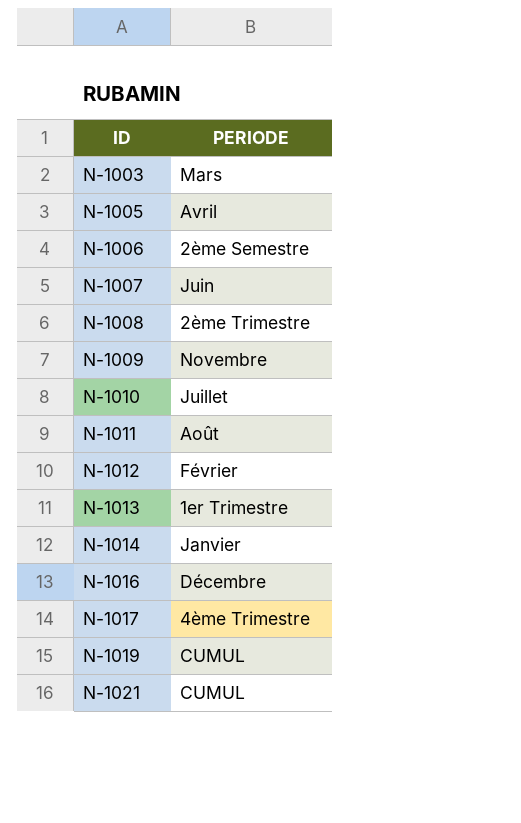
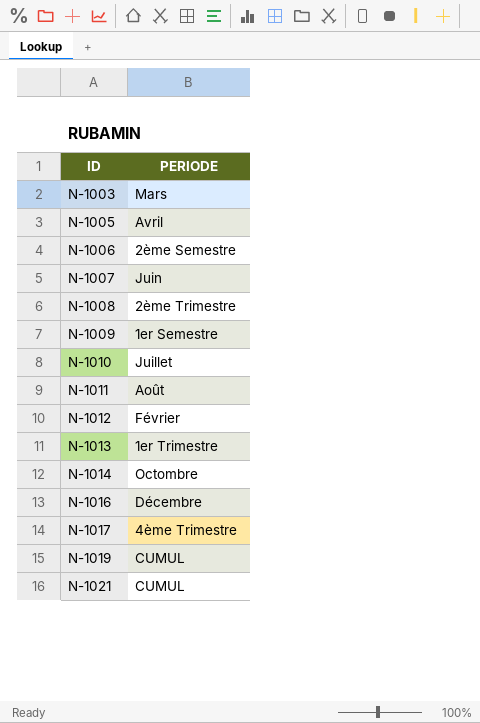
N-1009 | PERIODE: Novembre -> 1er Semestre
N-1014 | PERIODE: Janvier -> Octombre

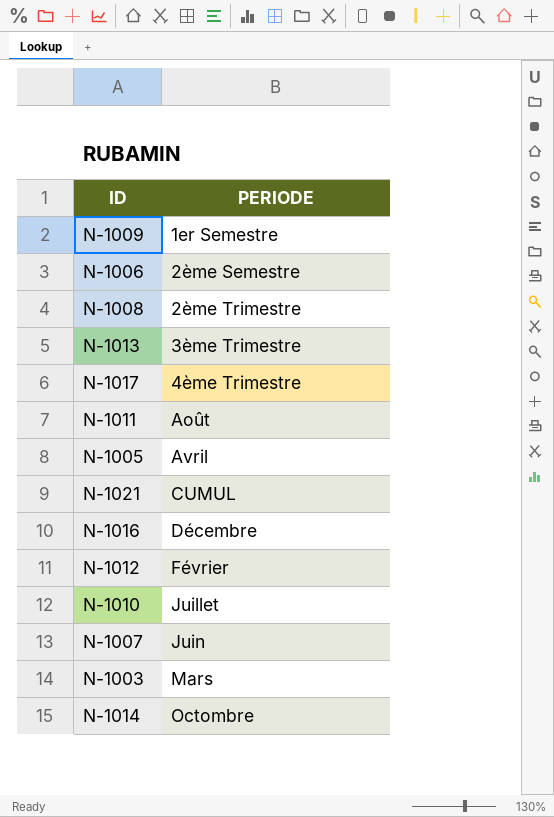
row order: ID ascending -> PERIODE ascending
row N-1019: CUMUL -> none
N-1013 | PERIODE: 1er Trimestre -> 3ème Trimestre

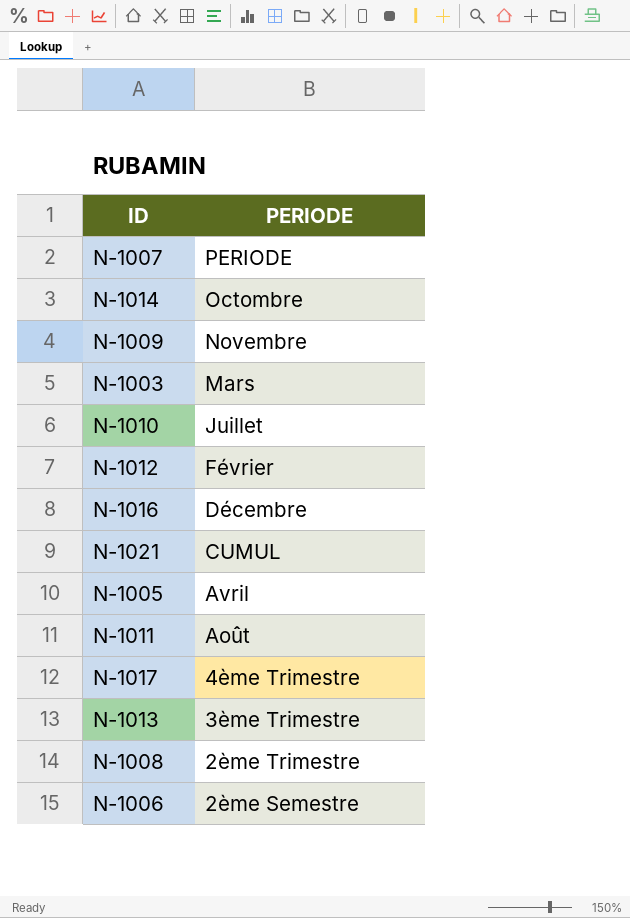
row order: PERIODE ascending -> PERIODE descending
N-1007 | PERIODE: Juin -> PERIODE
N-1009 | PERIODE: 1er Semestre -> Novembre

